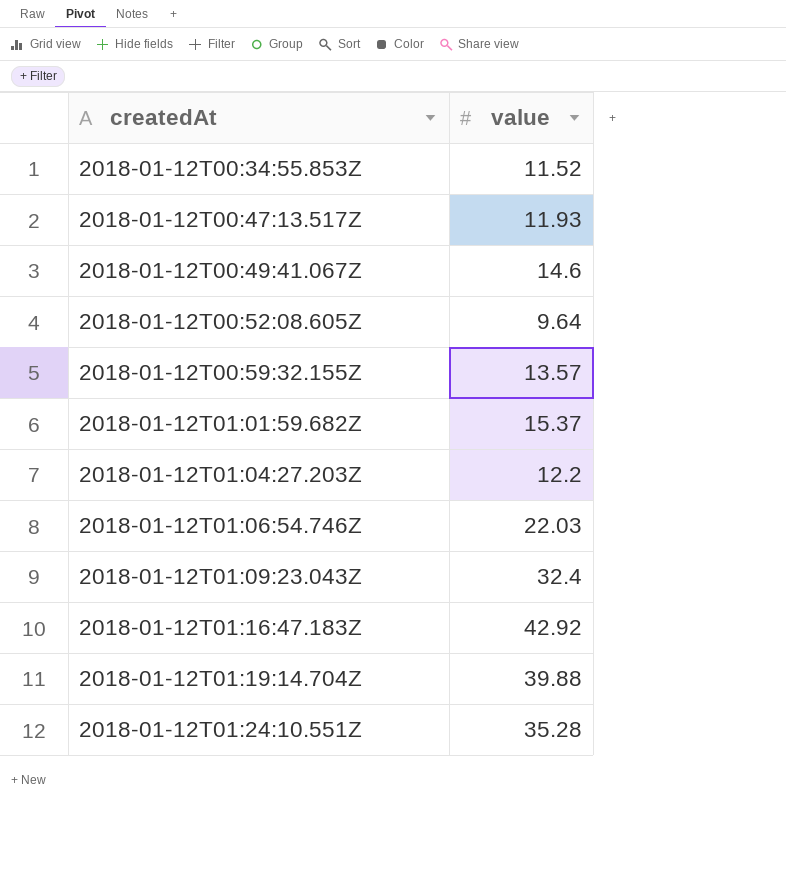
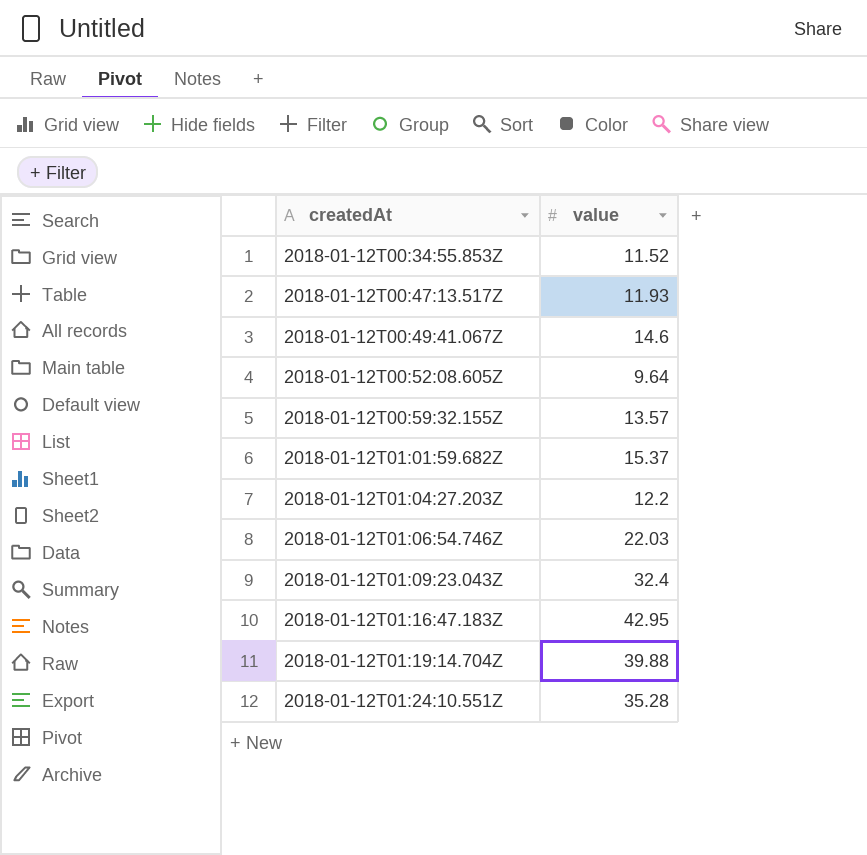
2018-01-12T01:16:47.183Z | value: 42.92 -> 42.95

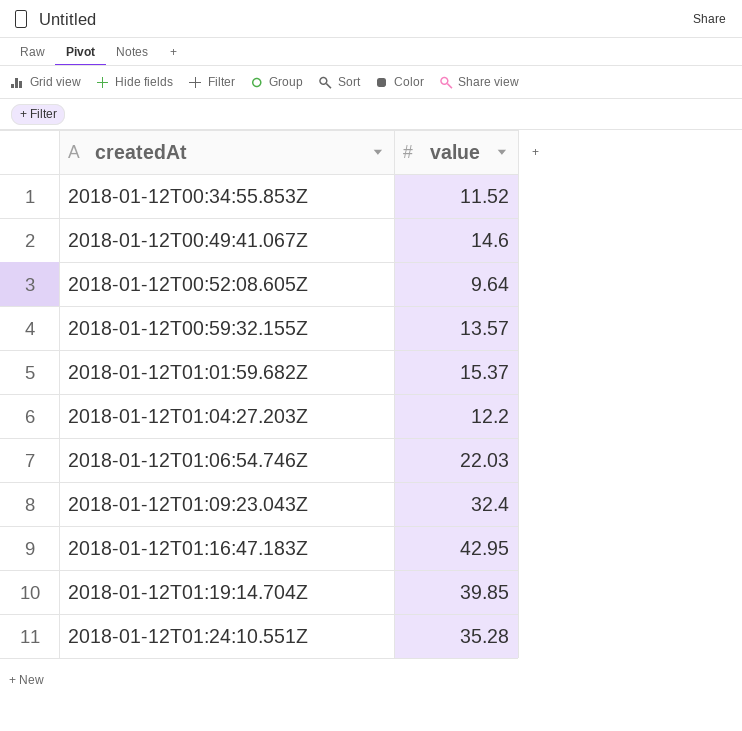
row 2018-01-12T00:47:13.517Z: 11.93 -> none
2018-01-12T01:19:14.704Z | value: 39.88 -> 39.85

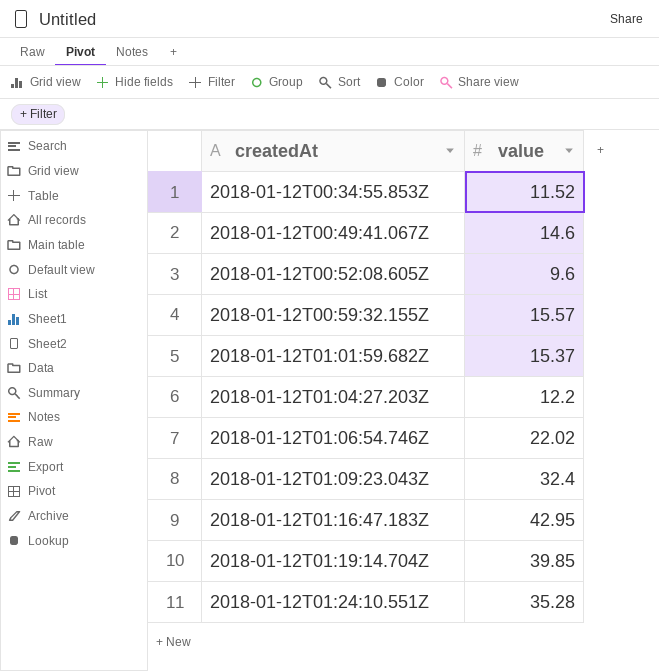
2018-01-12T00:52:08.605Z | value: 9.64 -> 9.6
2018-01-12T00:59:32.155Z | value: 13.57 -> 15.57
2018-01-12T01:06:54.746Z | value: 22.03 -> 22.02

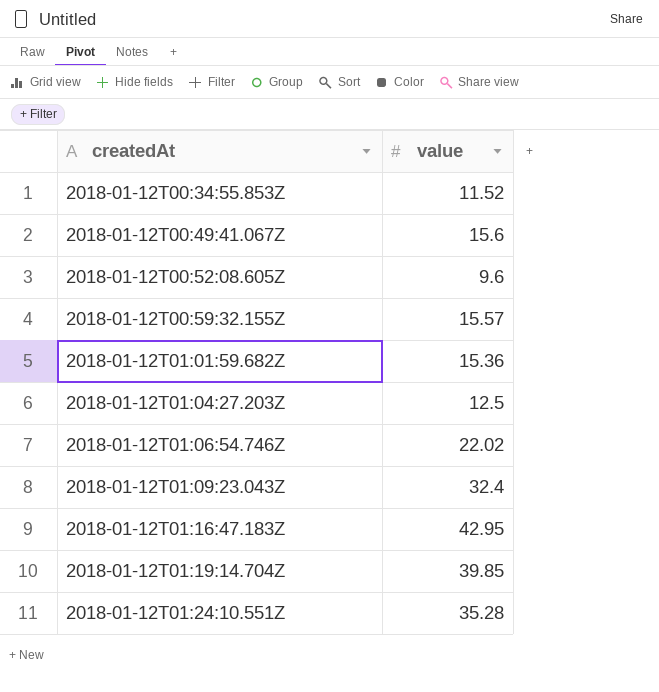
2018-01-12T00:49:41.067Z | value: 14.6 -> 15.6
2018-01-12T01:01:59.682Z | value: 15.37 -> 15.36
2018-01-12T01:04:27.203Z | value: 12.2 -> 12.5

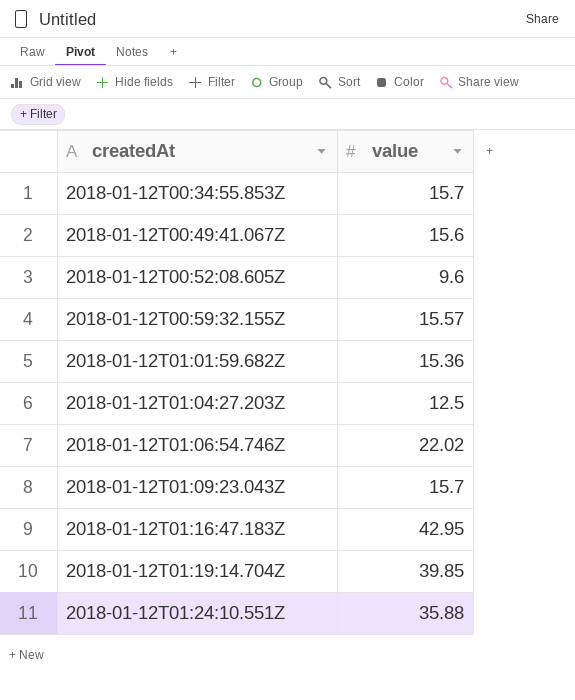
2018-01-12T00:34:55.853Z | value: 11.52 -> 15.7
2018-01-12T01:09:23.043Z | value: 32.4 -> 15.7
2018-01-12T01:24:10.551Z | value: 35.28 -> 35.88

